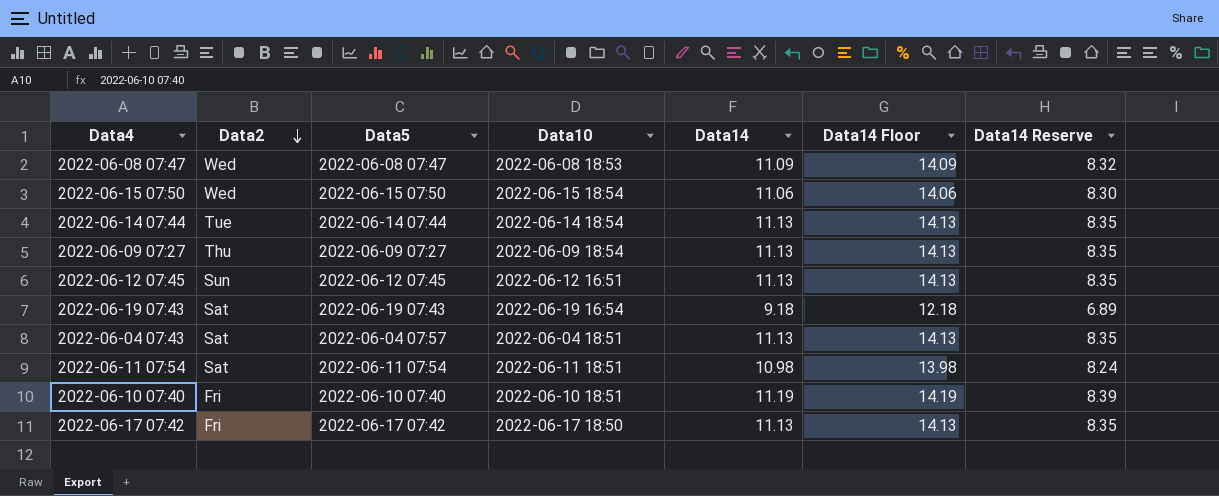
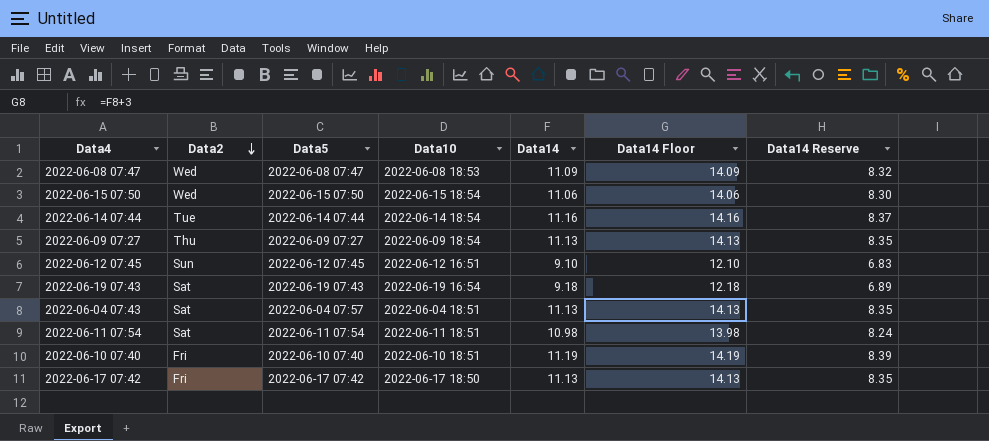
2022-06-14 07:44 | Data14: 11.13 -> 11.16
2022-06-14 07:44 | Data14 Floor: 14.13 -> 14.16
2022-06-14 07:44 | Data14 Reserve: 8.35 -> 8.37
2022-06-12 07:45 | Data14: 11.13 -> 9.10
2022-06-12 07:45 | Data14 Floor: 14.13 -> 12.10
2022-06-12 07:45 | Data14 Reserve: 8.35 -> 6.83

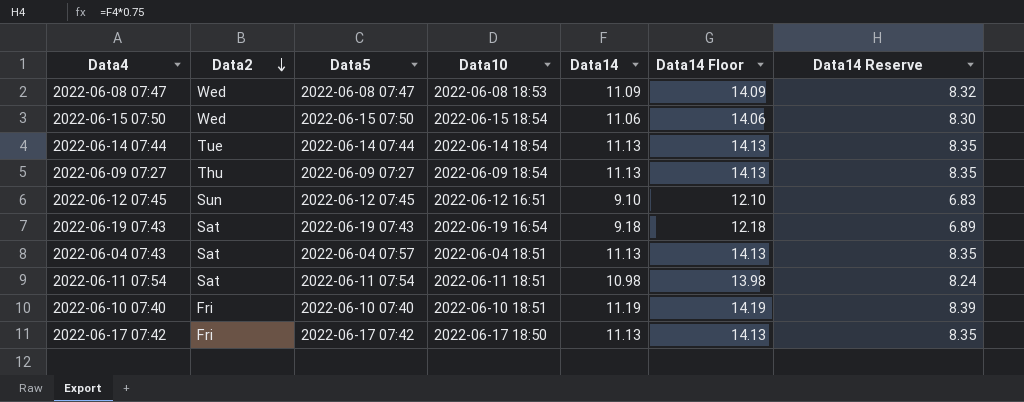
2022-06-14 07:44 | Data14: 11.16 -> 11.13
2022-06-14 07:44 | Data14 Floor: 14.16 -> 14.13
2022-06-14 07:44 | Data14 Reserve: 8.37 -> 8.35

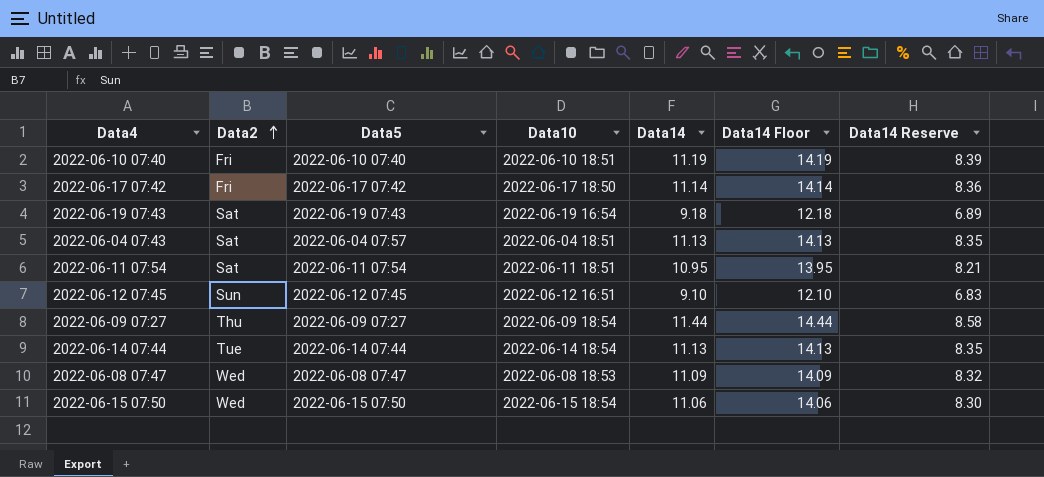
row order: Data2 descending -> Data2 ascending
2022-06-17 07:42 | Data14: 11.13 -> 11.14
2022-06-17 07:42 | Data14 Floor: 14.13 -> 14.14
2022-06-17 07:42 | Data14 Reserve: 8.35 -> 8.36
2022-06-11 07:54 | Data14: 10.98 -> 10.95
2022-06-11 07:54 | Data14 Floor: 13.98 -> 13.95
2022-06-11 07:54 | Data14 Reserve: 8.24 -> 8.21
2022-06-09 07:27 | Data14: 11.13 -> 11.44
2022-06-09 07:27 | Data14 Floor: 14.13 -> 14.44
2022-06-09 07:27 | Data14 Reserve: 8.35 -> 8.58

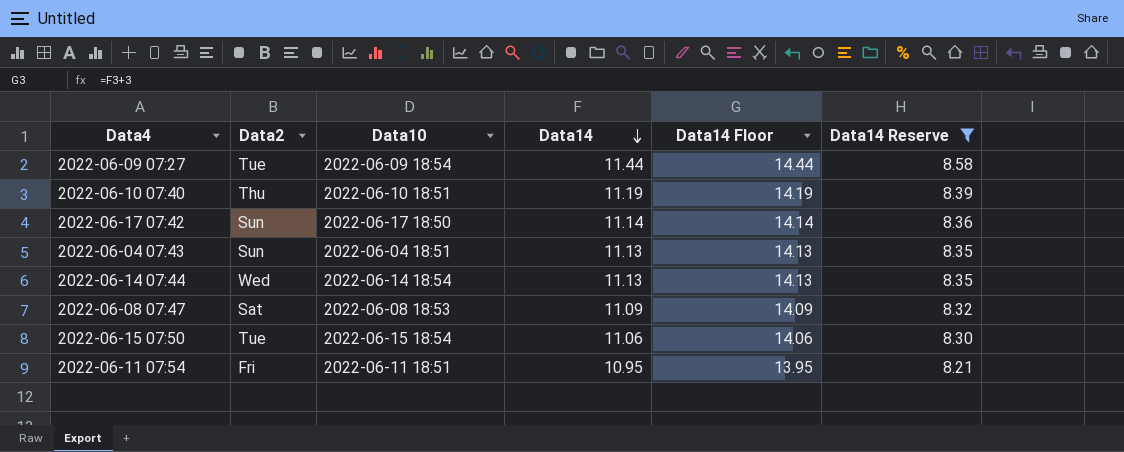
filter: none -> Data14 Reserve >= 8.21
row order: Data2 ascending -> Data14 descending
column Data5 | position: 3 -> none
2022-06-09 07:27 | Data2: Thu -> Tue
2022-06-10 07:40 | Data2: Fri -> Thu
2022-06-17 07:42 | Data2: Fri -> Sun
2022-06-04 07:43 | Data2: Sat -> Sun
2022-06-14 07:44 | Data2: Tue -> Wed
2022-06-08 07:47 | Data2: Wed -> Sat
2022-06-15 07:50 | Data2: Wed -> Tue
2022-06-11 07:54 | Data2: Sat -> Fri

